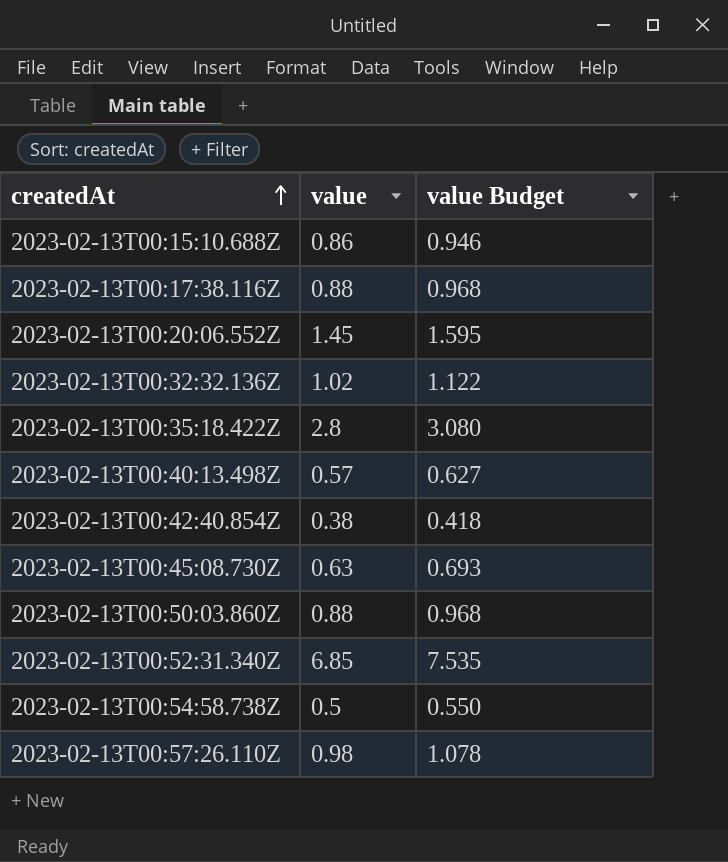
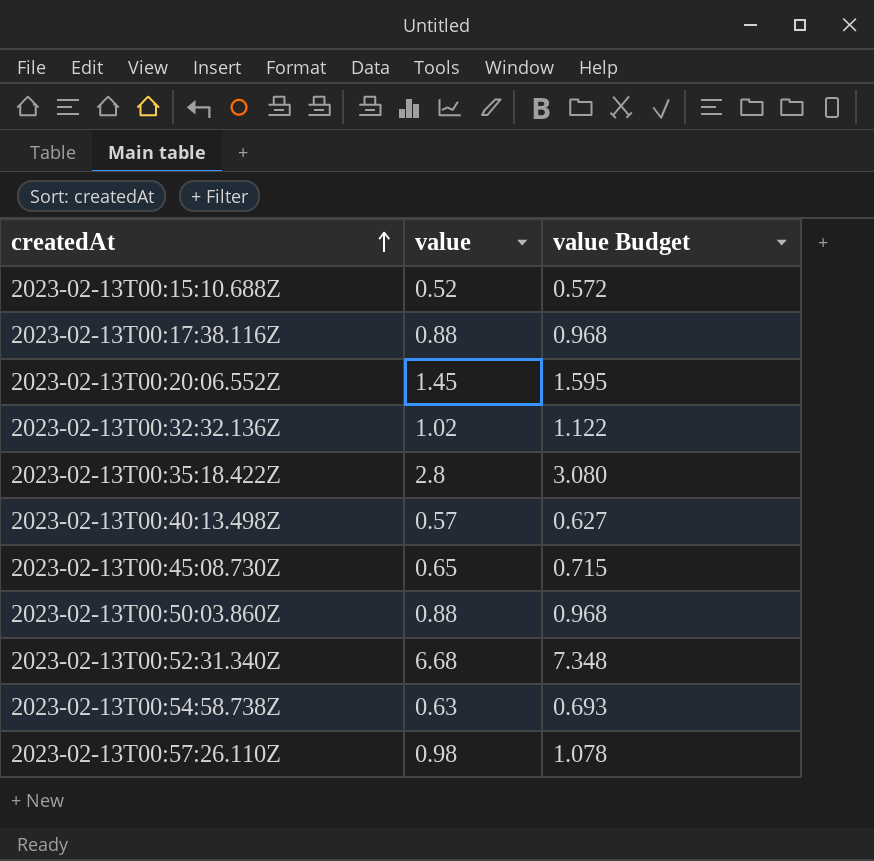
row 2023-02-13T00:42:40.854Z: 0.38 | 0.418 -> none
2023-02-13T00:15:10.688Z | value: 0.86 -> 0.52
2023-02-13T00:15:10.688Z | value Budget: 0.946 -> 0.572
2023-02-13T00:45:08.730Z | value: 0.63 -> 0.65
2023-02-13T00:45:08.730Z | value Budget: 0.693 -> 0.715
2023-02-13T00:52:31.340Z | value: 6.85 -> 6.68
2023-02-13T00:52:31.340Z | value Budget: 7.535 -> 7.348
2023-02-13T00:54:58.738Z | value: 0.5 -> 0.63
2023-02-13T00:54:58.738Z | value Budget: 0.550 -> 0.693

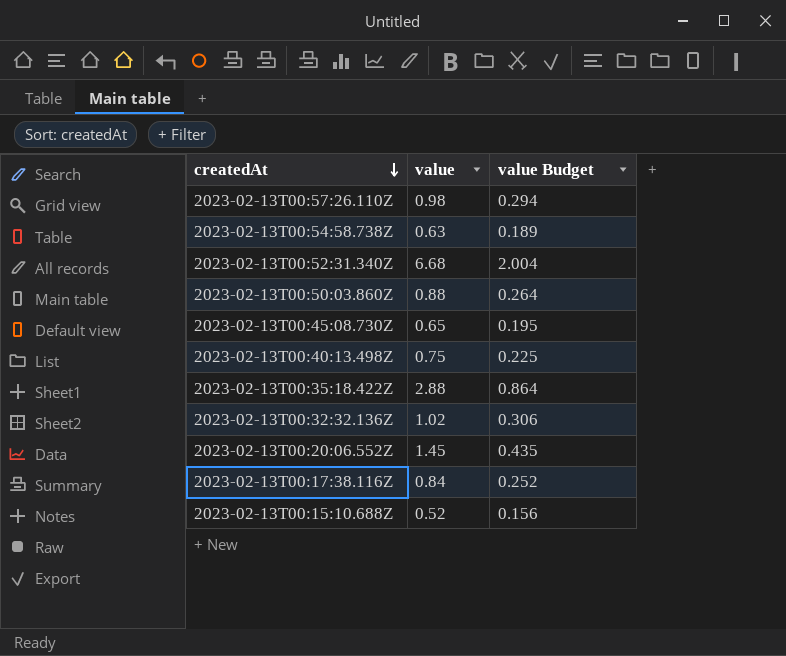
row order: createdAt ascending -> createdAt descending
column value Budget | formula: [value] * 1.1 -> [value] * 0.3
2023-02-13T00:40:13.498Z | value: 0.57 -> 0.75
2023-02-13T00:35:18.422Z | value: 2.8 -> 2.88
2023-02-13T00:17:38.116Z | value: 0.88 -> 0.84

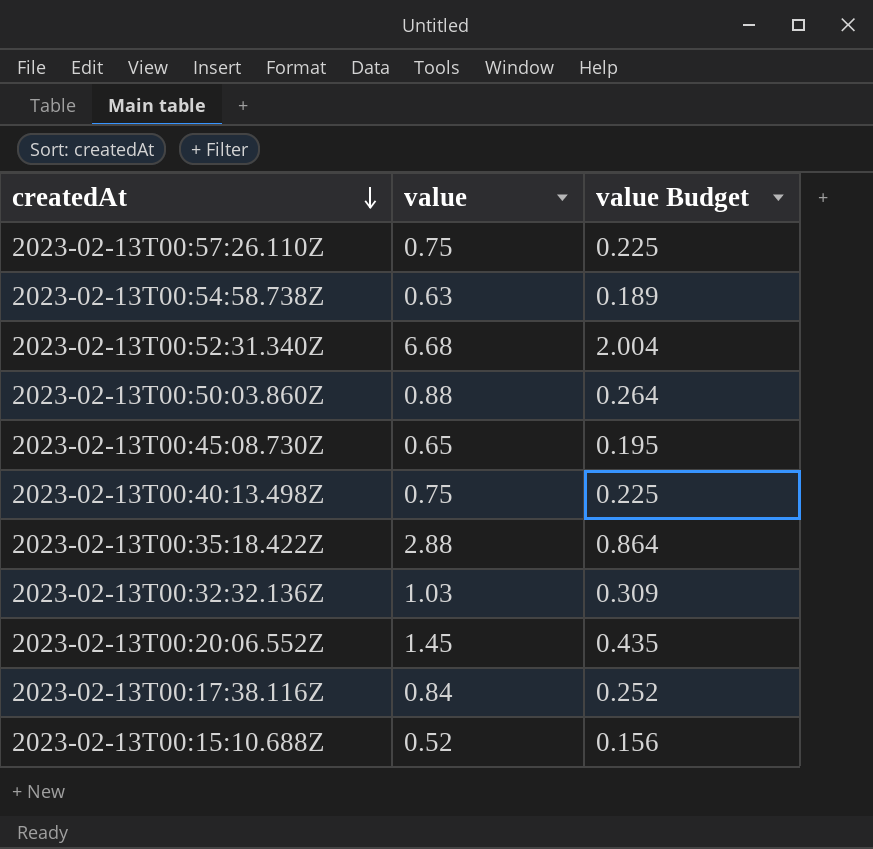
2023-02-13T00:57:26.110Z | value: 0.98 -> 0.75
2023-02-13T00:57:26.110Z | value Budget: 0.294 -> 0.225
2023-02-13T00:32:32.136Z | value: 1.02 -> 1.03
2023-02-13T00:32:32.136Z | value Budget: 0.306 -> 0.309

